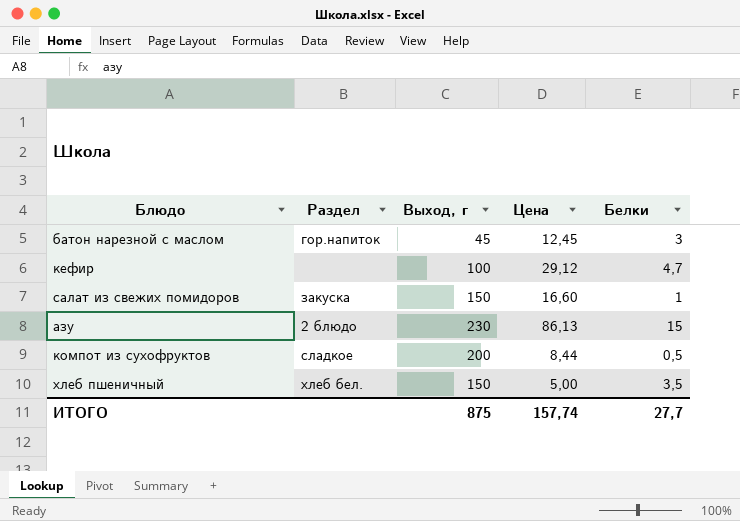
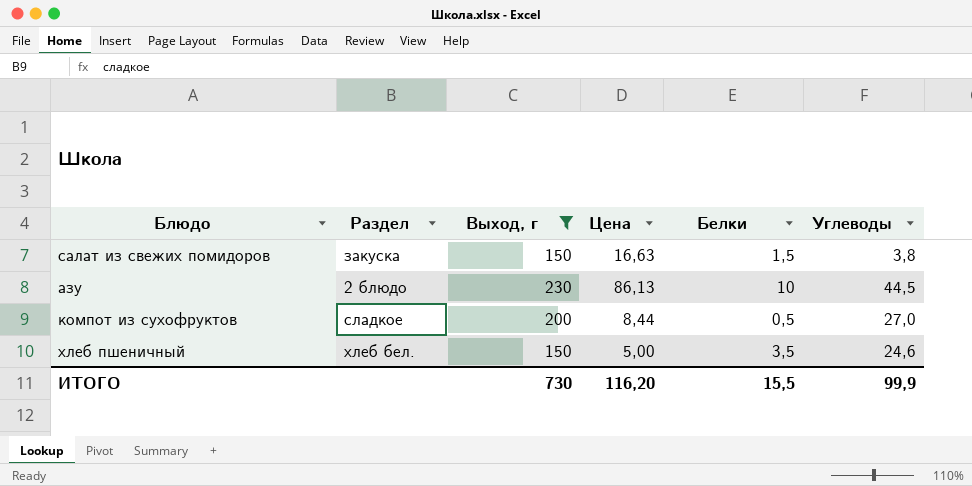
filter: none -> Выход, г >= 150
column Углеводы | position: none -> 6
салат из свежих помидоров | Цена: 16,60 -> 16,63
салат из свежих помидоров | Белки: 1 -> 1,5
азу | Белки: 15 -> 10
ИТОГО | Выход, г: 875 -> 730
ИТОГО | Цена: 157,74 -> 116,20
ИТОГО | Белки: 27,7 -> 15,5

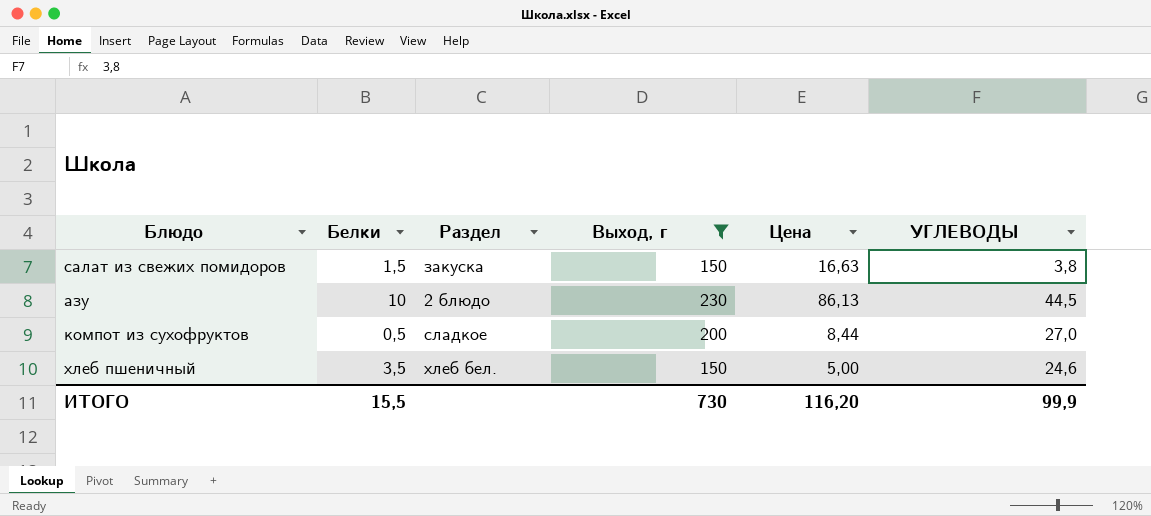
column Белки | position: 5 -> 2
column name: Углеводы -> УГЛЕВОДЫ

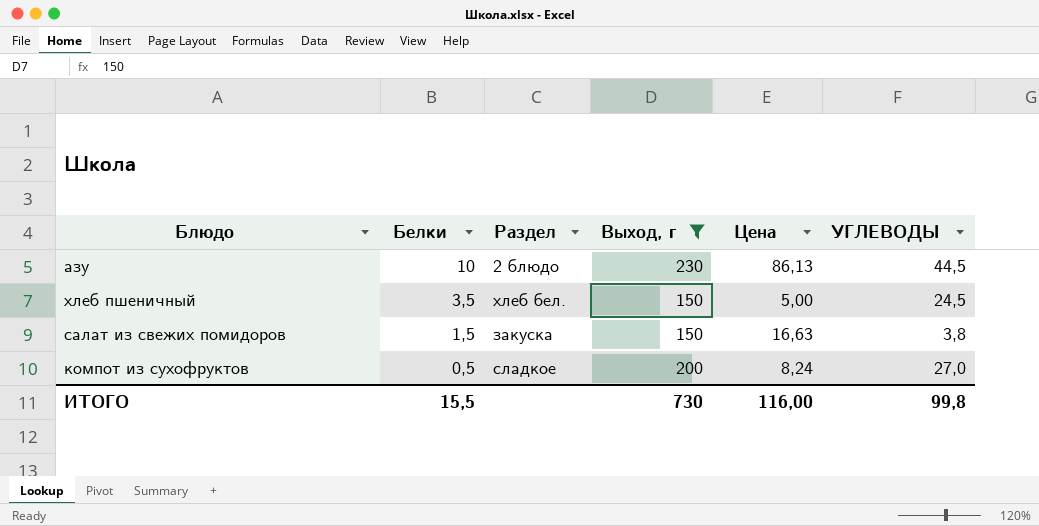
row order: none -> Белки descending
хлеб пшеничный | УГЛЕВОДЫ: 24,6 -> 24,5
компот из сухофруктов | Цена: 8,44 -> 8,24
ИТОГО | Цена: 116,20 -> 116,00
ИТОГО | УГЛЕВОДЫ: 99,9 -> 99,8

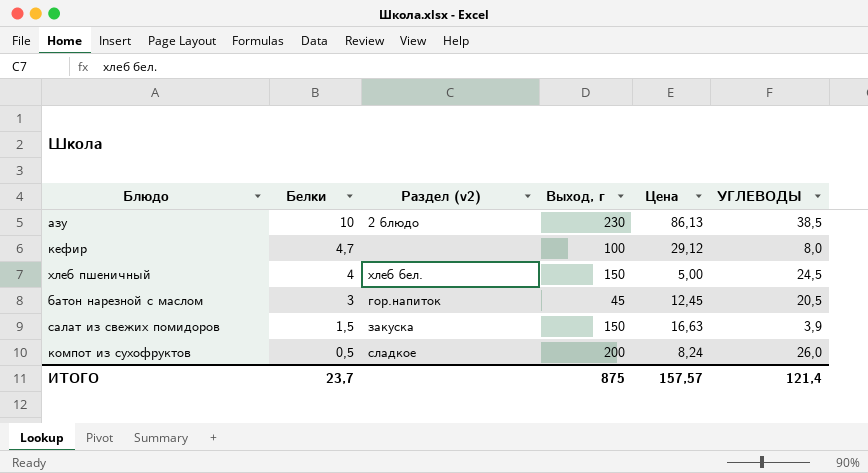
filter: Выход, г >= 150 -> none
column name: Раздел -> Раздел (v2)
азу | УГЛЕВОДЫ: 44,5 -> 38,5
хлеб пшеничный | Белки: 3,5 -> 4
салат из свежих помидоров | УГЛЕВОДЫ: 3,8 -> 3,9
компот из сухофруктов | УГЛЕВОДЫ: 27,0 -> 26,0
ИТОГО | Белки: 15,5 -> 23,7
ИТОГО | Выход, г: 730 -> 875
ИТОГО | Цена: 116,00 -> 157,57
ИТОГО | УГЛЕВОДЫ: 99,8 -> 121,4

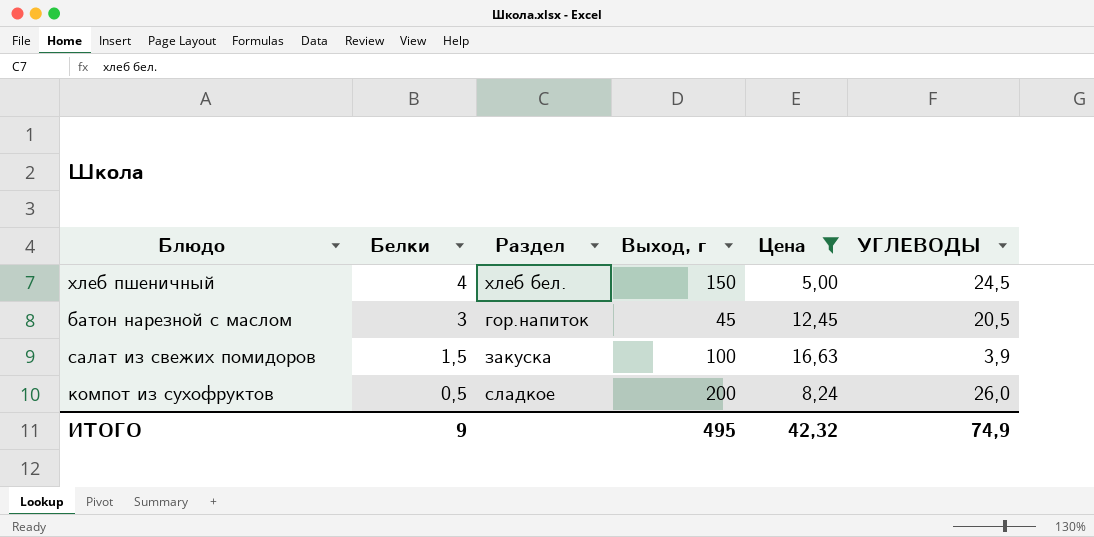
filter: none -> Цена <= 16,63
column name: Раздел (v2) -> Раздел
салат из свежих помидоров | Выход, г: 150 -> 100
ИТОГО | Белки: 23,7 -> 9
ИТОГО | Выход, г: 875 -> 495
ИТОГО | Цена: 157,57 -> 42,32
ИТОГО | УГЛЕВОДЫ: 121,4 -> 74,9

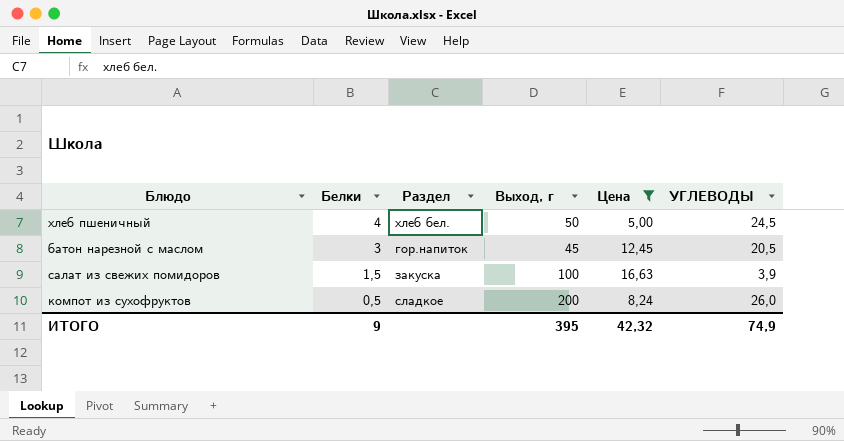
хлеб пшеничный | Выход, г: 150 -> 50
ИТОГО | Выход, г: 495 -> 395

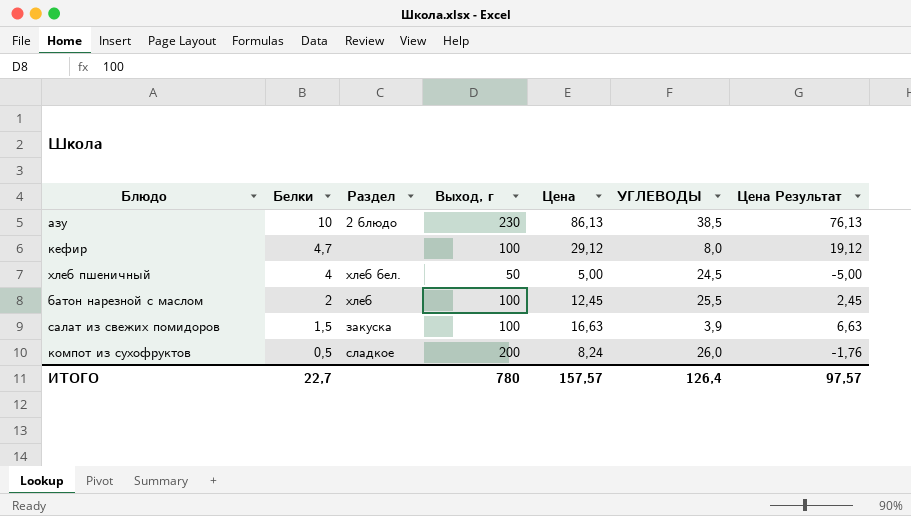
filter: Цена <= 16,63 -> none
column Цена Результат | formula: none -> [Цена] - 10
батон нарезной с маслом | Белки: 3 -> 2
батон нарезной с маслом | Раздел: гор.напиток -> хлеб
батон нарезной с маслом | Выход, г: 45 -> 100
батон нарезной с маслом | УГЛЕВОДЫ: 20,5 -> 25,5
ИТОГО | Белки: 9 -> 22,7
ИТОГО | Выход, г: 395 -> 780
ИТОГО | Цена: 42,32 -> 157,57
ИТОГО | УГЛЕВОДЫ: 74,9 -> 126,4

